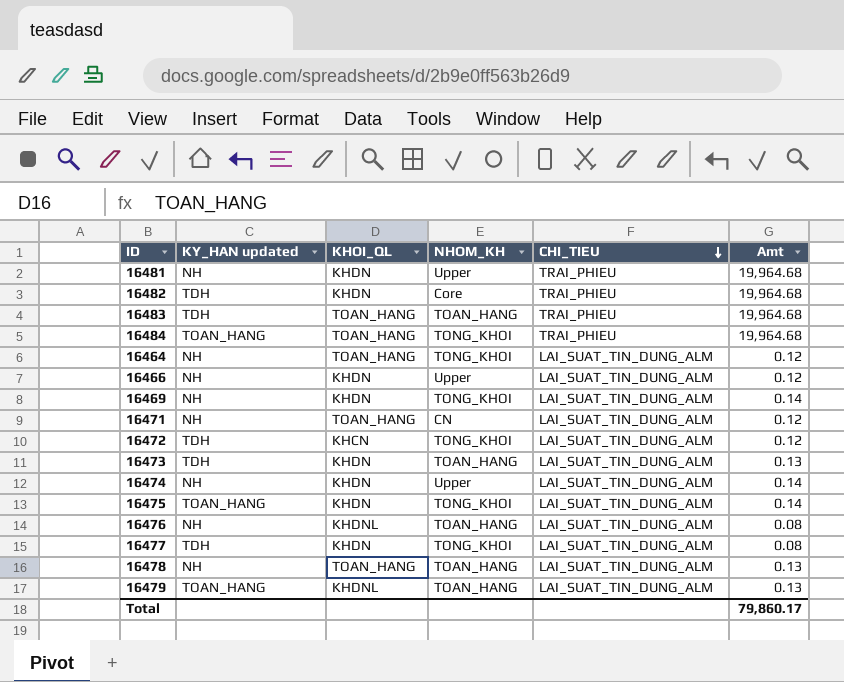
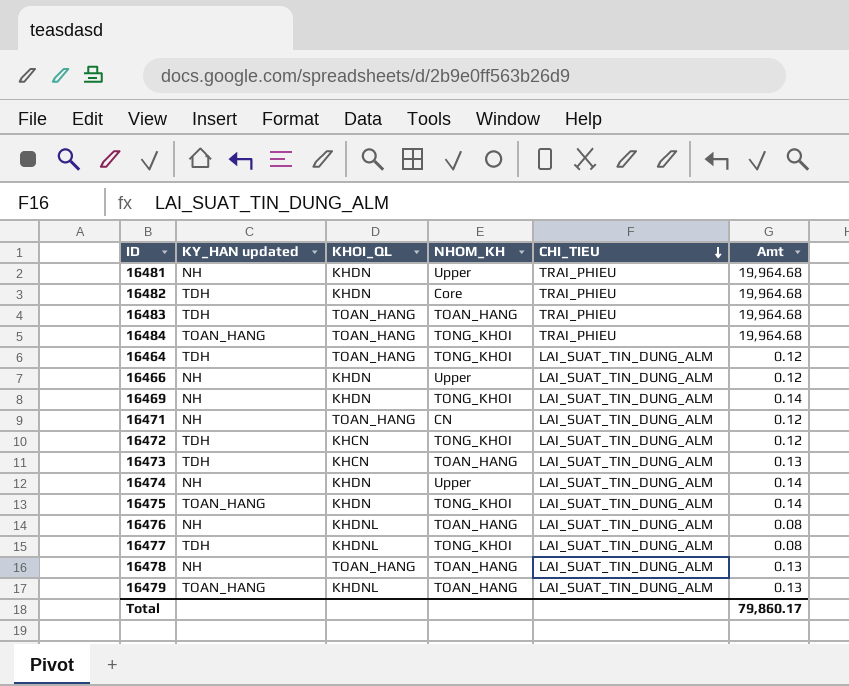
16464 | KY_HAN updated: NH -> TDH
16473 | KHOI_QL: KHDN -> KHCN
16477 | KHOI_QL: KHDN -> KHDNL

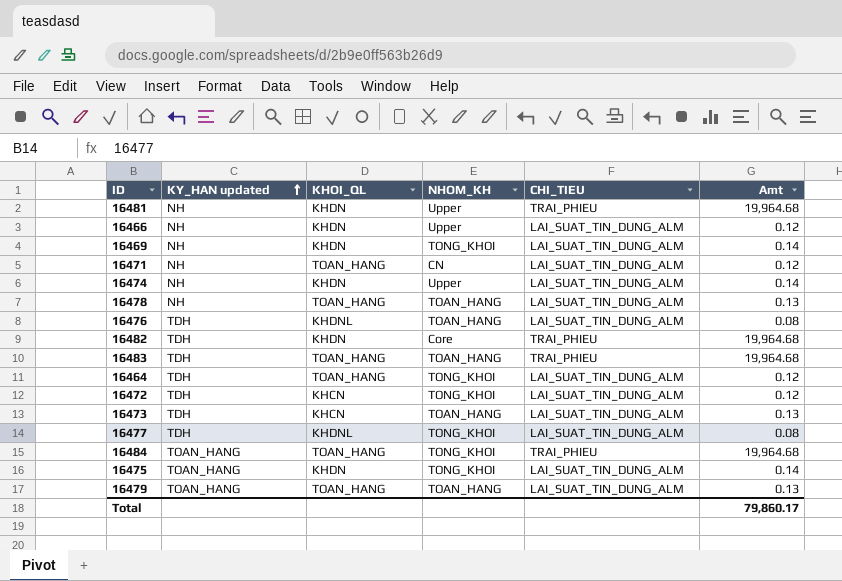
row order: CHI_TIEU descending -> KY_HAN updated ascending
16476 | KY_HAN updated: NH -> TDH
16479 | KHOI_QL: KHDNL -> TOAN_HANG

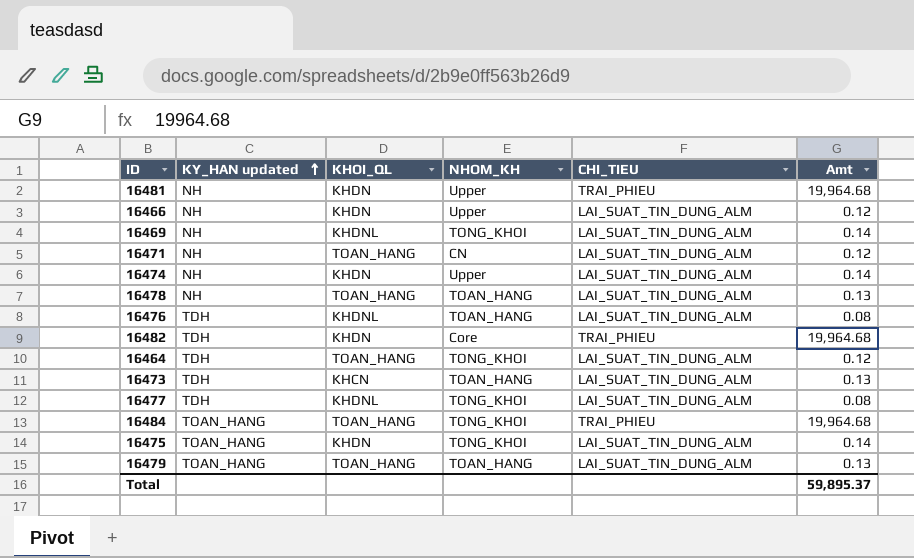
row 16483: TDH | TOAN_HANG | TOAN_HANG | TRAI_PHIEU | 19,964.68 -> none
row 16472: TDH | KHCN | TONG_KHOI | LAI_SUAT_TIN_DUNG_ALM | 0.12 -> none
16469 | KHOI_QL: KHDN -> KHDNL
Total | Amt: 79,860.17 -> 59,895.37

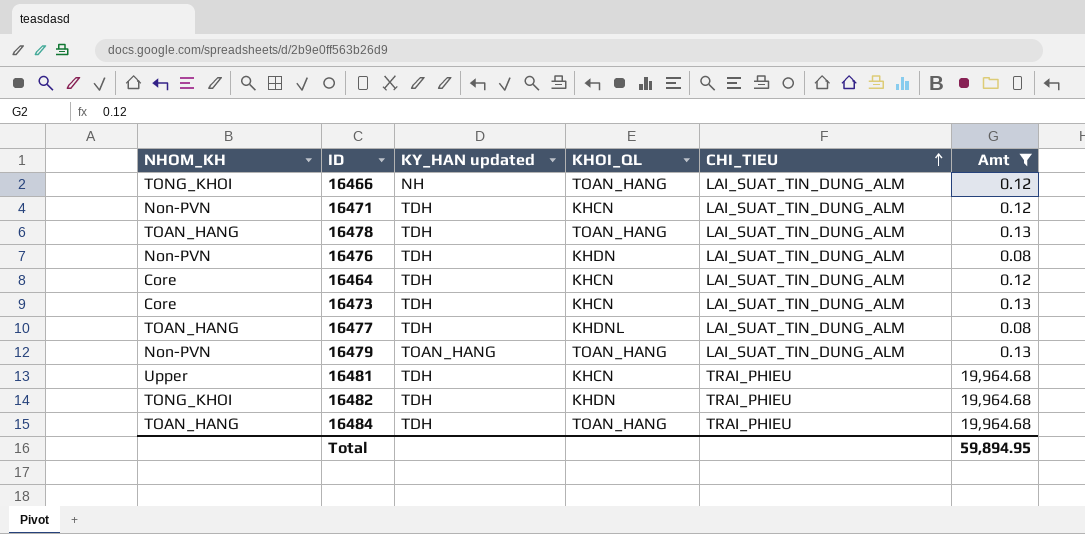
filter: none -> Amt != 0.14
row order: KY_HAN updated ascending -> CHI_TIEU ascending
column NHOM_KH | position: 4 -> 1
16466 | NHOM_KH: Upper -> TONG_KHOI
16466 | KHOI_QL: KHDN -> TOAN_HANG
16471 | NHOM_KH: CN -> Non-PVN
16471 | KY_HAN updated: NH -> TDH
16471 | KHOI_QL: TOAN_HANG -> KHCN
16478 | KY_HAN updated: NH -> TDH
16476 | NHOM_KH: TOAN_HANG -> Non-PVN
16476 | KHOI_QL: KHDNL -> KHDN
16464 | NHOM_KH: TONG_KHOI -> Core
16464 | KHOI_QL: TOAN_HANG -> KHCN
16473 | NHOM_KH: TOAN_HANG -> Core
16477 | NHOM_KH: TONG_KHOI -> TOAN_HANG
16479 | NHOM_KH: TOAN_HANG -> Non-PVN
16481 | KY_HAN updated: NH -> TDH
16481 | KHOI_QL: KHDN -> KHCN
16482 | NHOM_KH: Core -> TONG_KHOI
16484 | NHOM_KH: TONG_KHOI -> TOAN_HANG
16484 | KY_HAN updated: TOAN_HANG -> TDH
Total | Amt: 59,895.37 -> 59,894.95

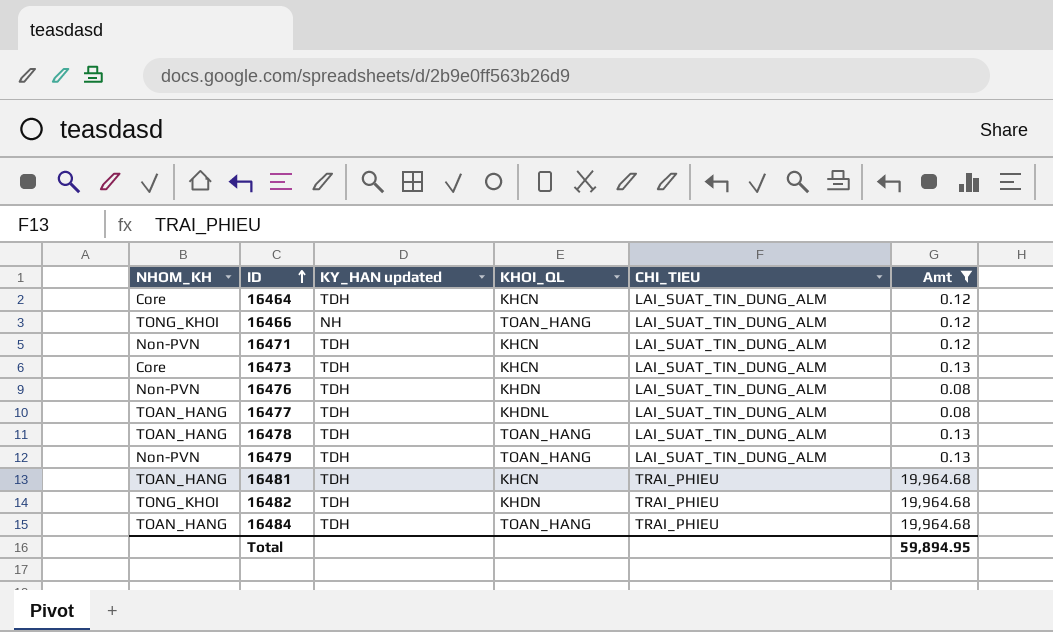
row order: CHI_TIEU ascending -> ID ascending
16479 | KY_HAN updated: TOAN_HANG -> TDH
16481 | NHOM_KH: Upper -> TOAN_HANG

